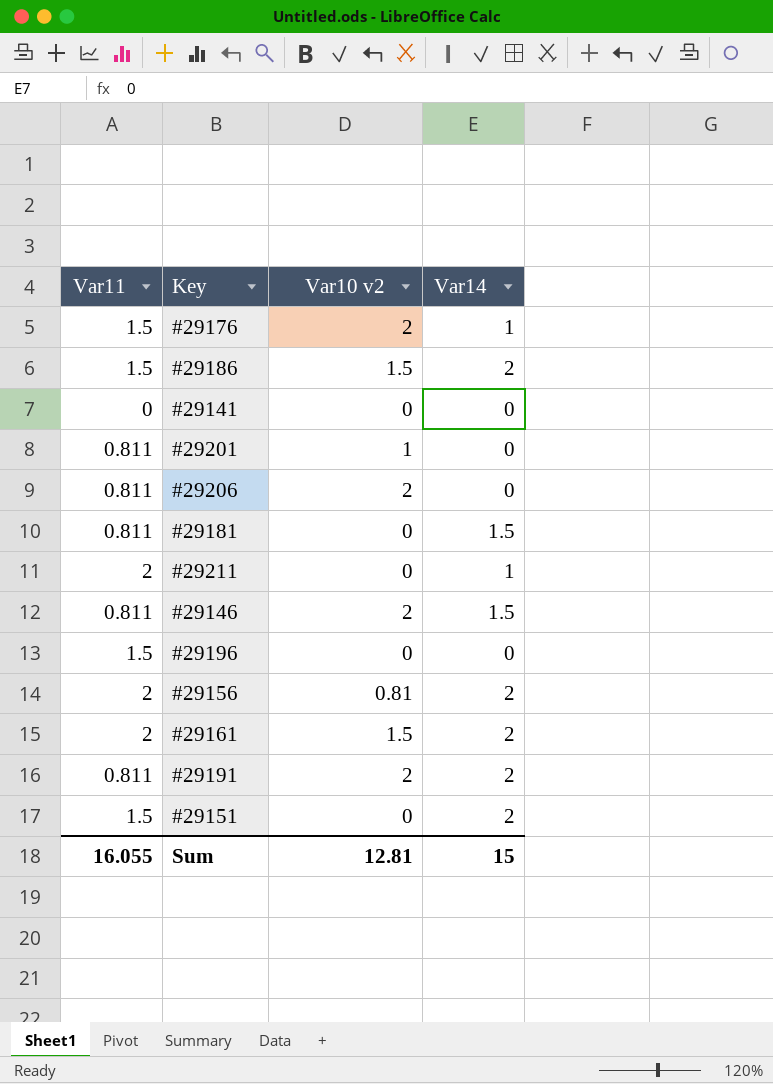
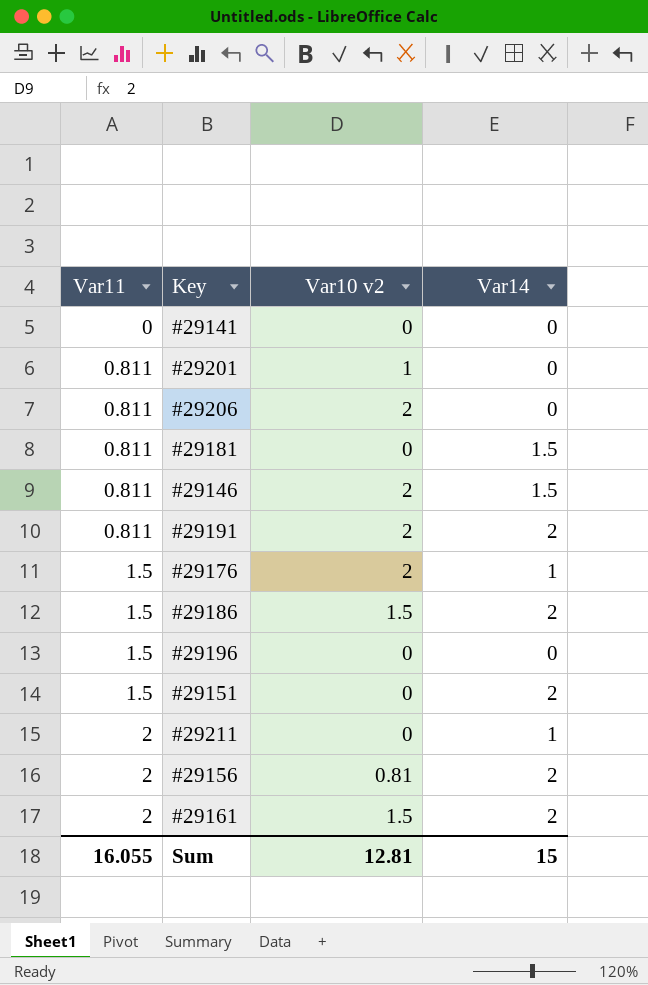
row order: none -> Var11 ascending

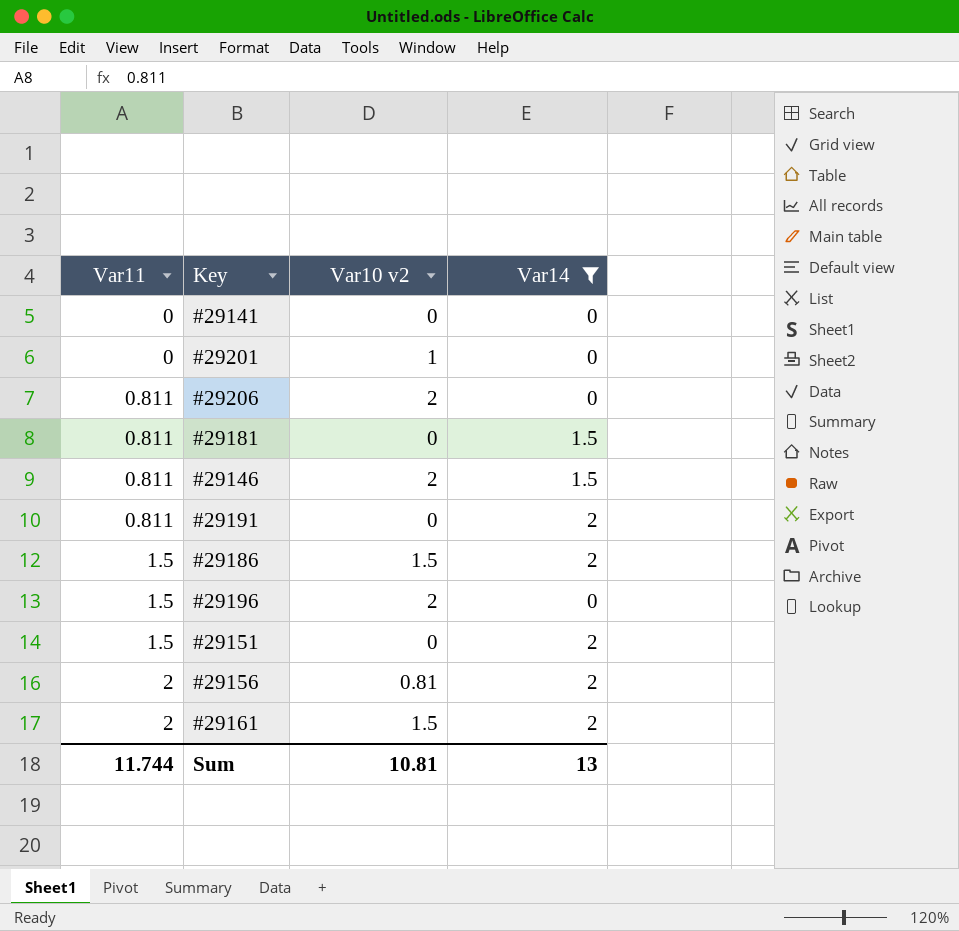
filter: none -> Var14 != 1
#29201 | Var11: 0.811 -> 0
#29191 | Var10 v2: 2 -> 0
#29196 | Var10 v2: 0 -> 2
Sum | Var11: 16.055 -> 11.744
Sum | Var10 v2: 12.81 -> 10.81
Sum | Var14: 15 -> 13

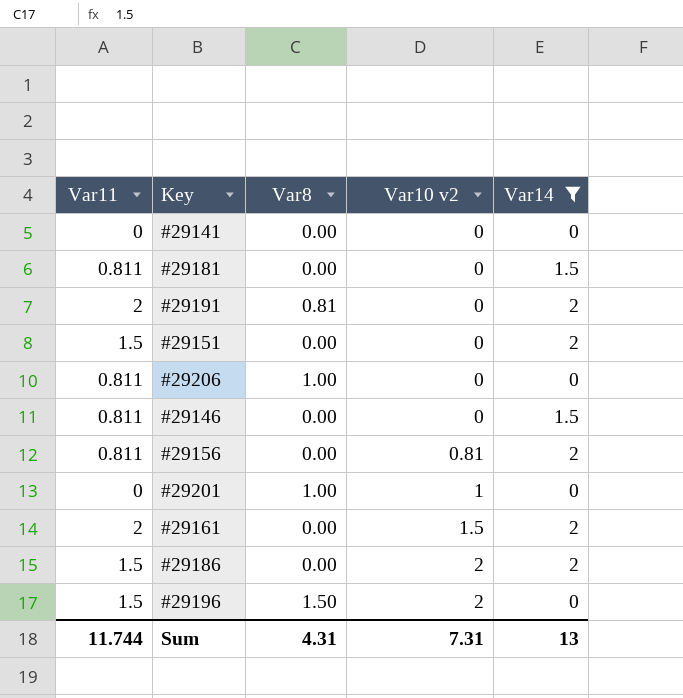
row order: Var11 ascending -> Var10 v2 ascending
column Var8 | position: none -> 3
#29191 | Var11: 0.811 -> 2
#29206 | Var10 v2: 2 -> 0
#29146 | Var10 v2: 2 -> 0
#29156 | Var11: 2 -> 0.811
#29186 | Var10 v2: 1.5 -> 2
Sum | Var10 v2: 10.81 -> 7.31

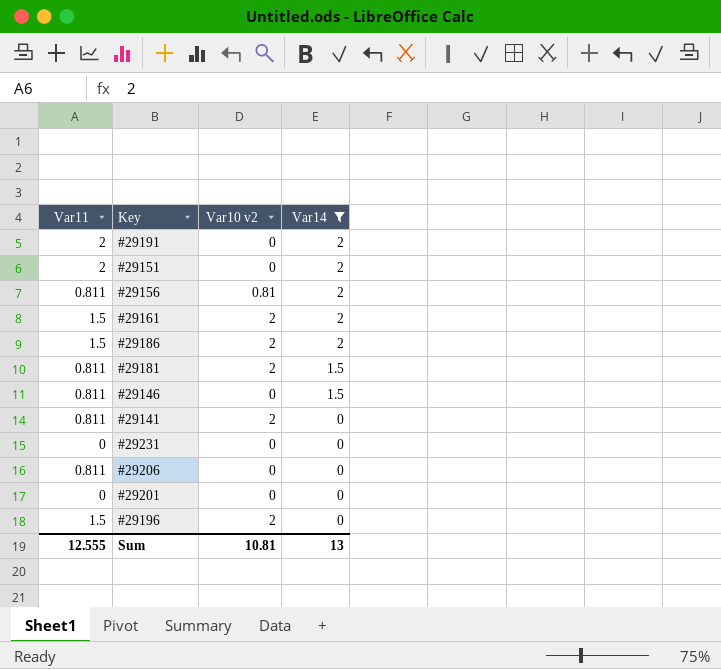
row order: Var10 v2 ascending -> Var14 descending
column Var8 | position: 3 -> none
#29151 | Var11: 1.5 -> 2
#29161 | Var11: 2 -> 1.5
#29161 | Var10 v2: 1.5 -> 2
#29181 | Var10 v2: 0 -> 2
#29141 | Var11: 0 -> 0.811
#29141 | Var10 v2: 0 -> 2
row #29231: none -> 0 | 0 | 0
#29201 | Var10 v2: 1 -> 0
Sum | Var11: 11.744 -> 12.555
Sum | Var10 v2: 7.31 -> 10.81

